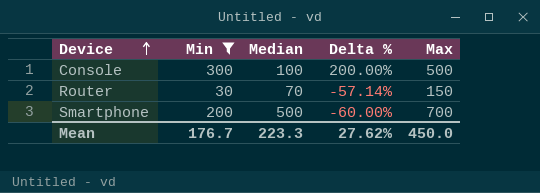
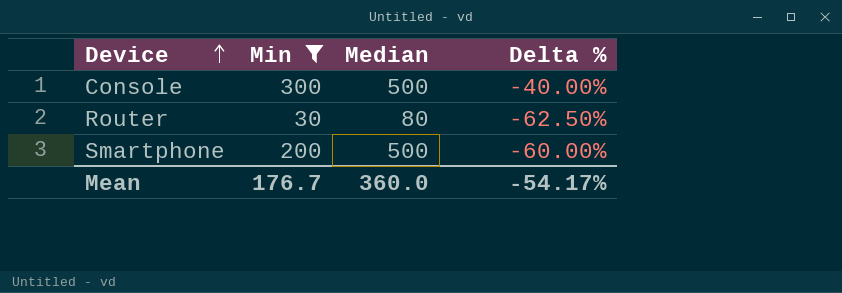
column Max | position: 5 -> none
Console | Median: 100 -> 500
Console | Delta %: 200.00% -> -40.00%
Router | Median: 70 -> 80
Router | Delta %: -57.14% -> -62.50%
Mean | Median: 223.3 -> 360.0
Mean | Delta %: 27.62% -> -54.17%

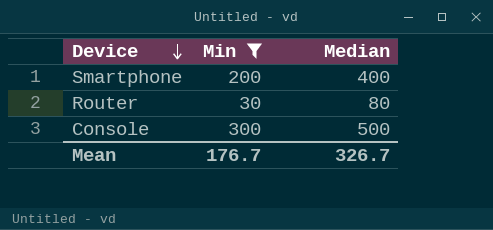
row order: Device ascending -> Device descending
column Delta % | formula: ([Min] - [Median]) / [Median] -> none
Smartphone | Median: 500 -> 400
Mean | Median: 360.0 -> 326.7

